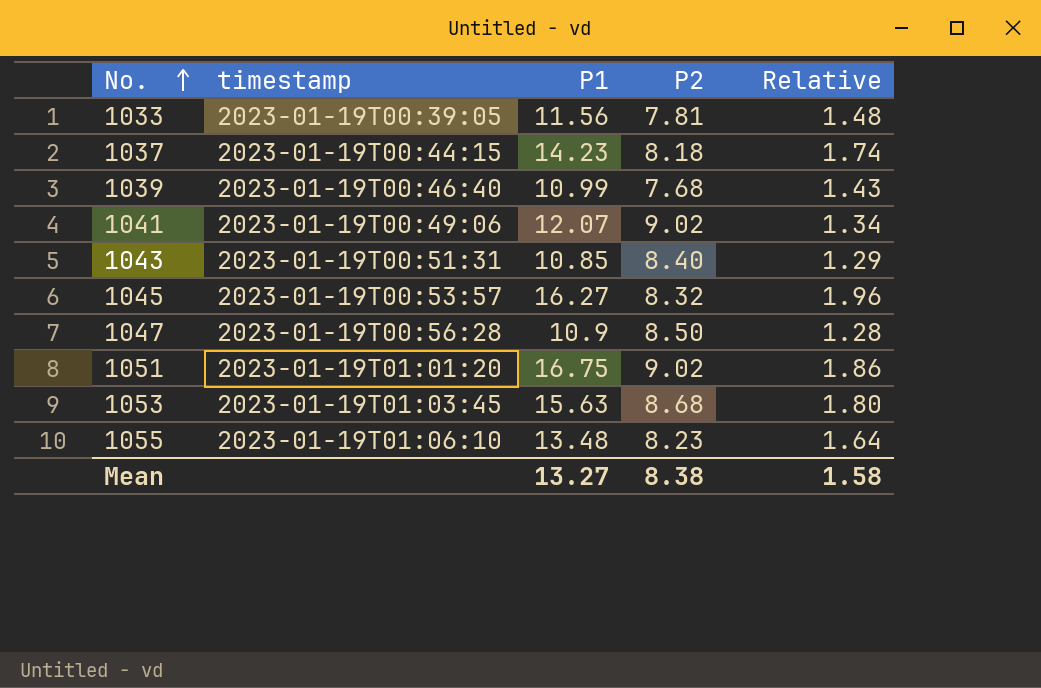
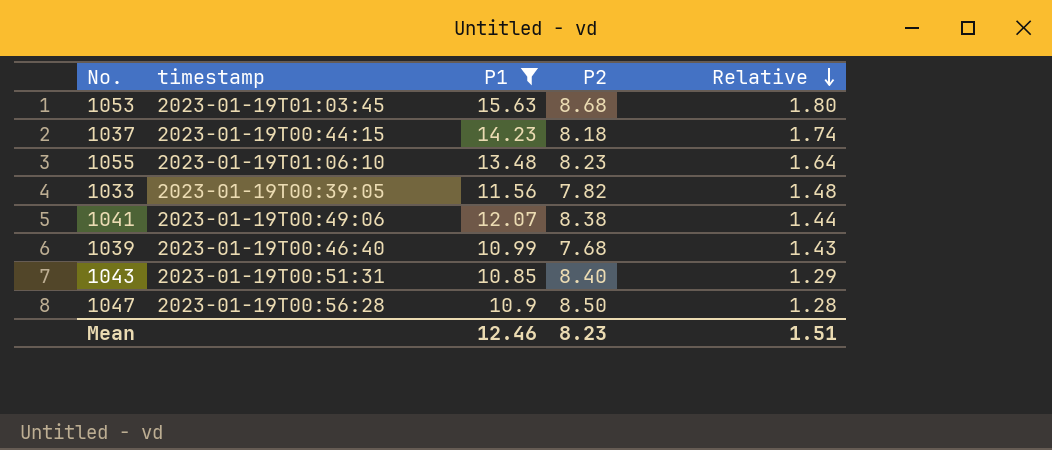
filter: none -> P1 <= 15.63
row order: No. ascending -> Relative descending
1033 | P2: 7.81 -> 7.82
1041 | P2: 9.02 -> 8.38
1041 | Relative: 1.34 -> 1.44
Mean | P1: 13.27 -> 12.46
Mean | P2: 8.38 -> 8.23
Mean | Relative: 1.58 -> 1.51

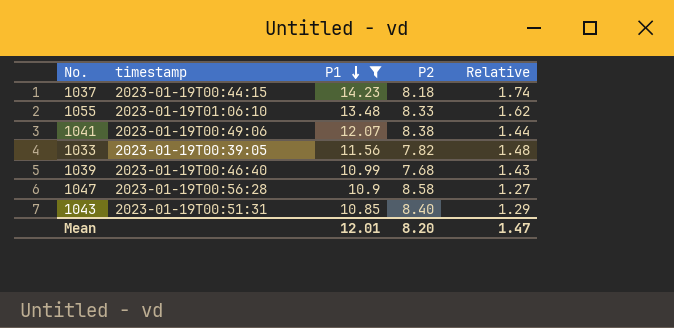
row order: Relative descending -> P1 descending
row 1053: 2023-01-19T01:03:45 | 15.63 | 8.68 | 1.80 -> none
1055 | P2: 8.23 -> 8.33
1055 | Relative: 1.64 -> 1.62
1047 | P2: 8.50 -> 8.58
1047 | Relative: 1.28 -> 1.27
Mean | P1: 12.46 -> 12.01
Mean | P2: 8.23 -> 8.20
Mean | Relative: 1.51 -> 1.47

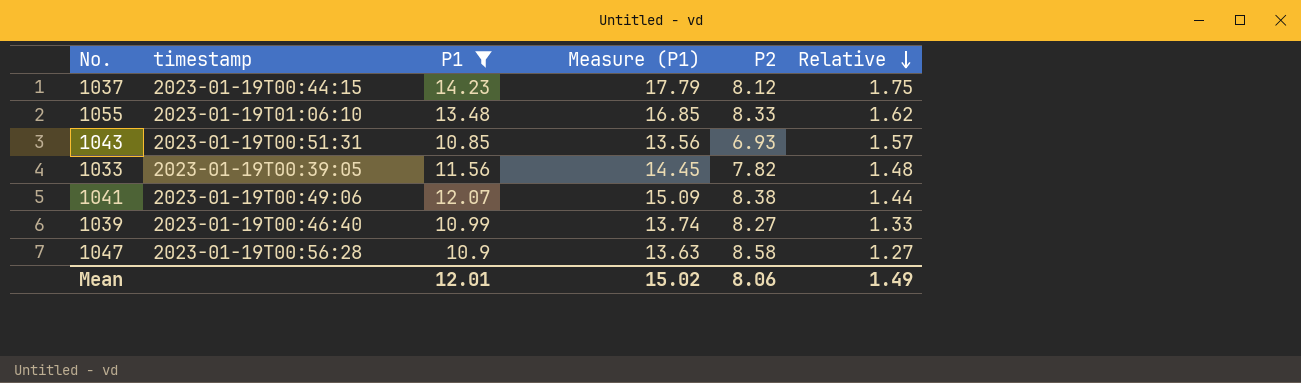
row order: P1 descending -> Relative descending
column Measure (P1) | formula: none -> [P1] * 1.25
1037 | P2: 8.18 -> 8.12
1037 | Relative: 1.74 -> 1.75
1043 | P2: 8.40 -> 6.93
1043 | Relative: 1.29 -> 1.57
1039 | P2: 7.68 -> 8.27
1039 | Relative: 1.43 -> 1.33
Mean | P2: 8.20 -> 8.06
Mean | Relative: 1.47 -> 1.49

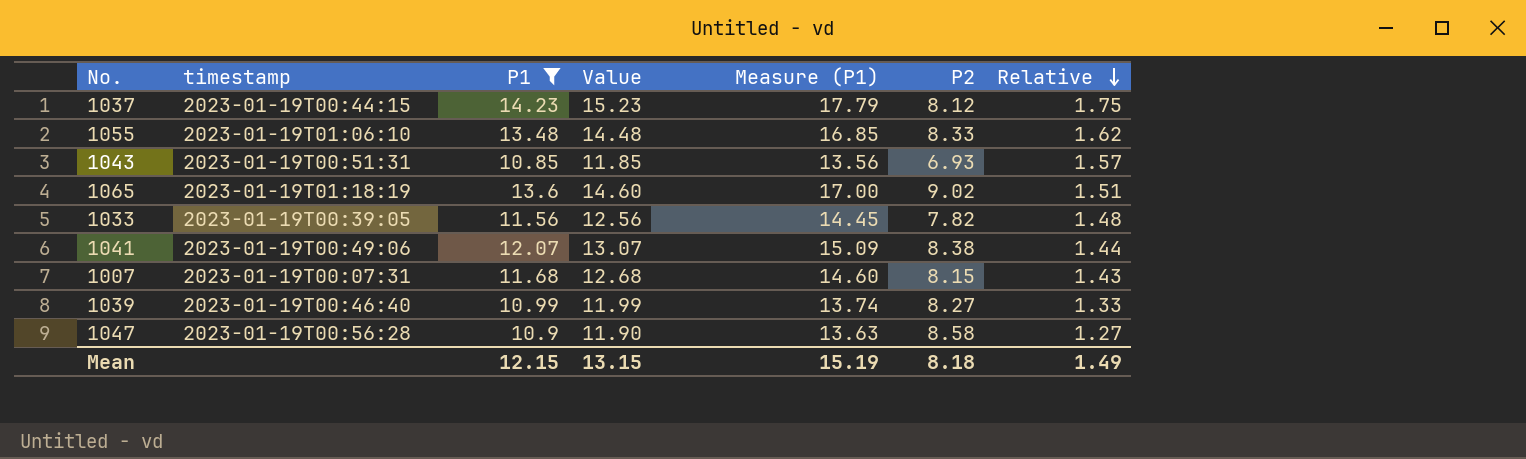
column Value | formula: none -> [P1] + 1
row 1065: none -> 2023-01-19T01:18:19 | 13.6 | 14.60 | 17.00 | 9.02 | 1.51
row 1007: none -> 2023-01-19T00:07:31 | 11.68 | 12.68 | 14.60 | 8.15 | 1.43
Mean | P1: 12.01 -> 12.15
Mean | Measure (P1): 15.02 -> 15.19
Mean | P2: 8.06 -> 8.18

